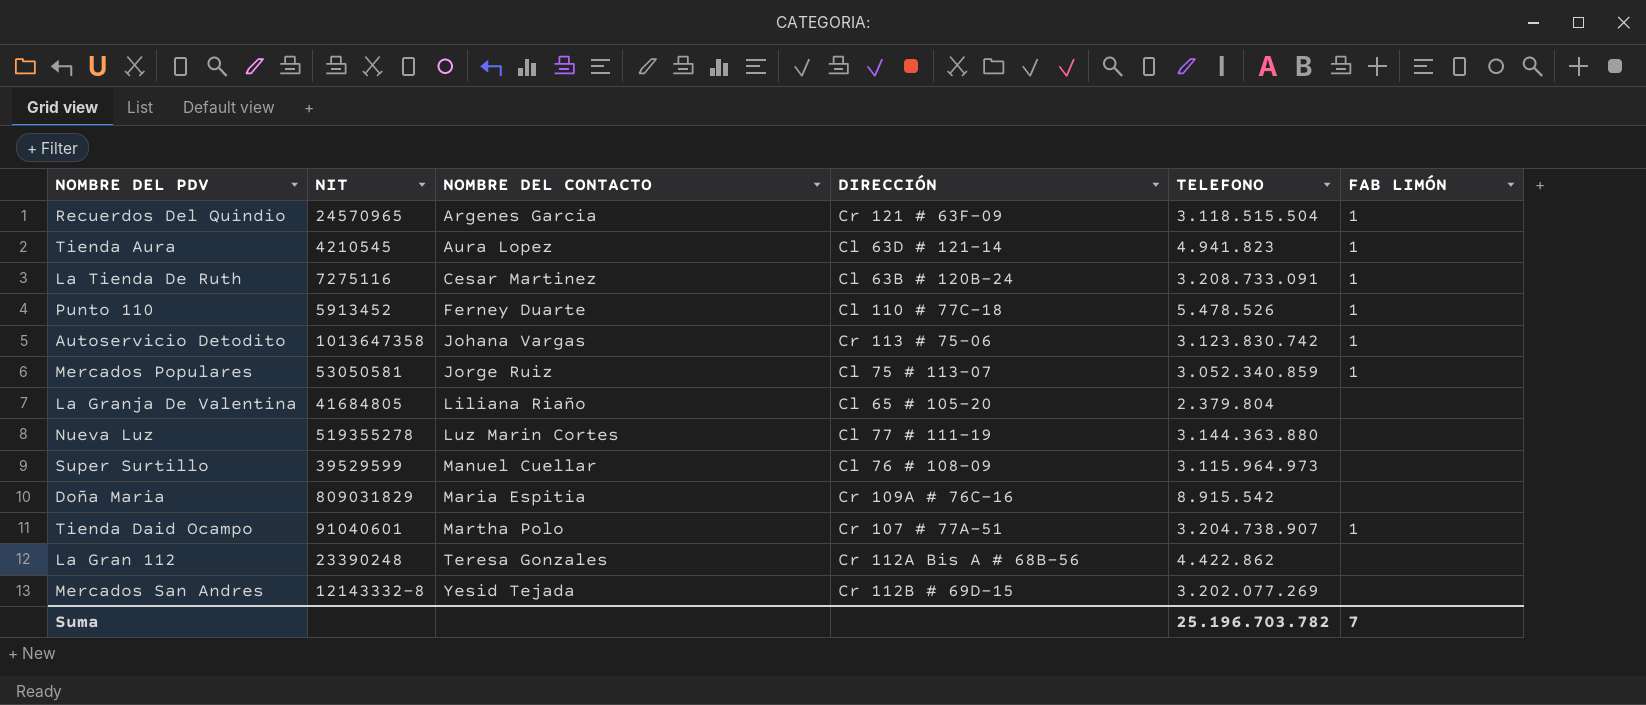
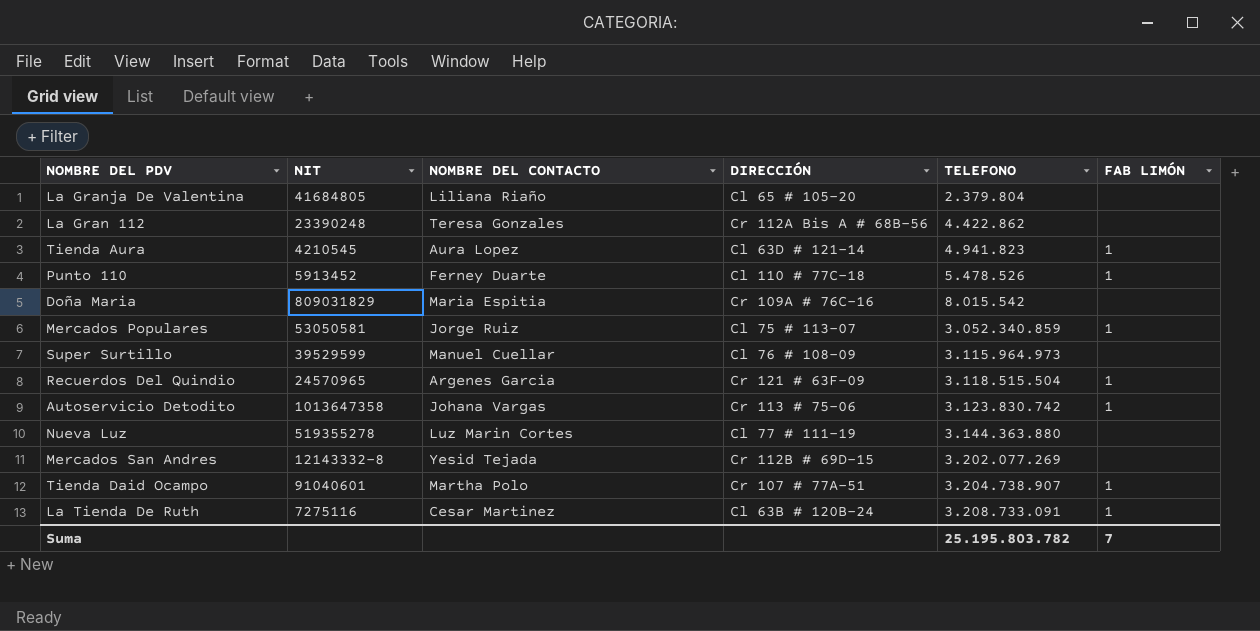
row order: NOMBRE DEL CONTACTO ascending -> TELEFONO ascending
Doña Maria | TELEFONO: 8.915.542 -> 8.015.542
Suma | TELEFONO: 25.196.703.782 -> 25.195.803.782

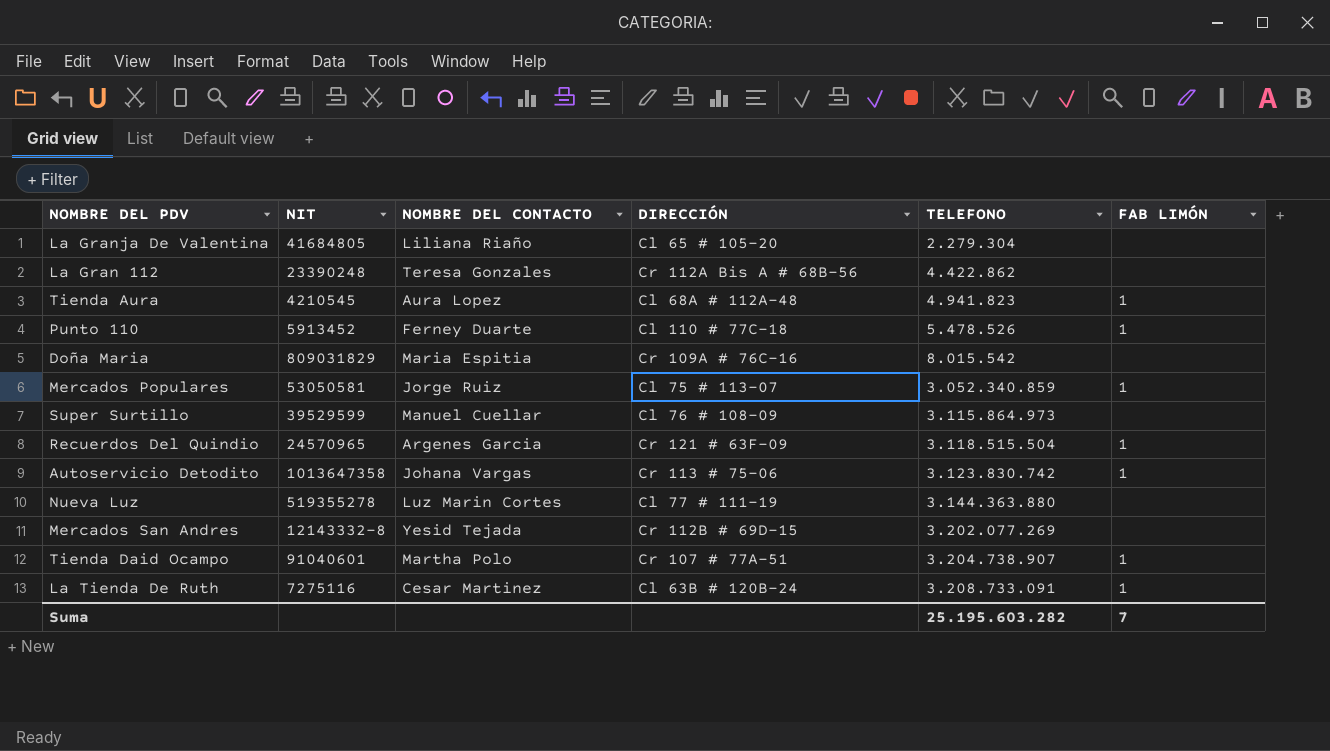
La Granja De Valentina | TELEFONO: 2.379.804 -> 2.279.304
Tienda Aura | DIRECCIÓN: Cl 63D # 121-14 -> Cl 68A # 112A-48
Super Surtillo | TELEFONO: 3.115.964.973 -> 3.115.864.973
Suma | TELEFONO: 25.195.803.782 -> 25.195.603.282

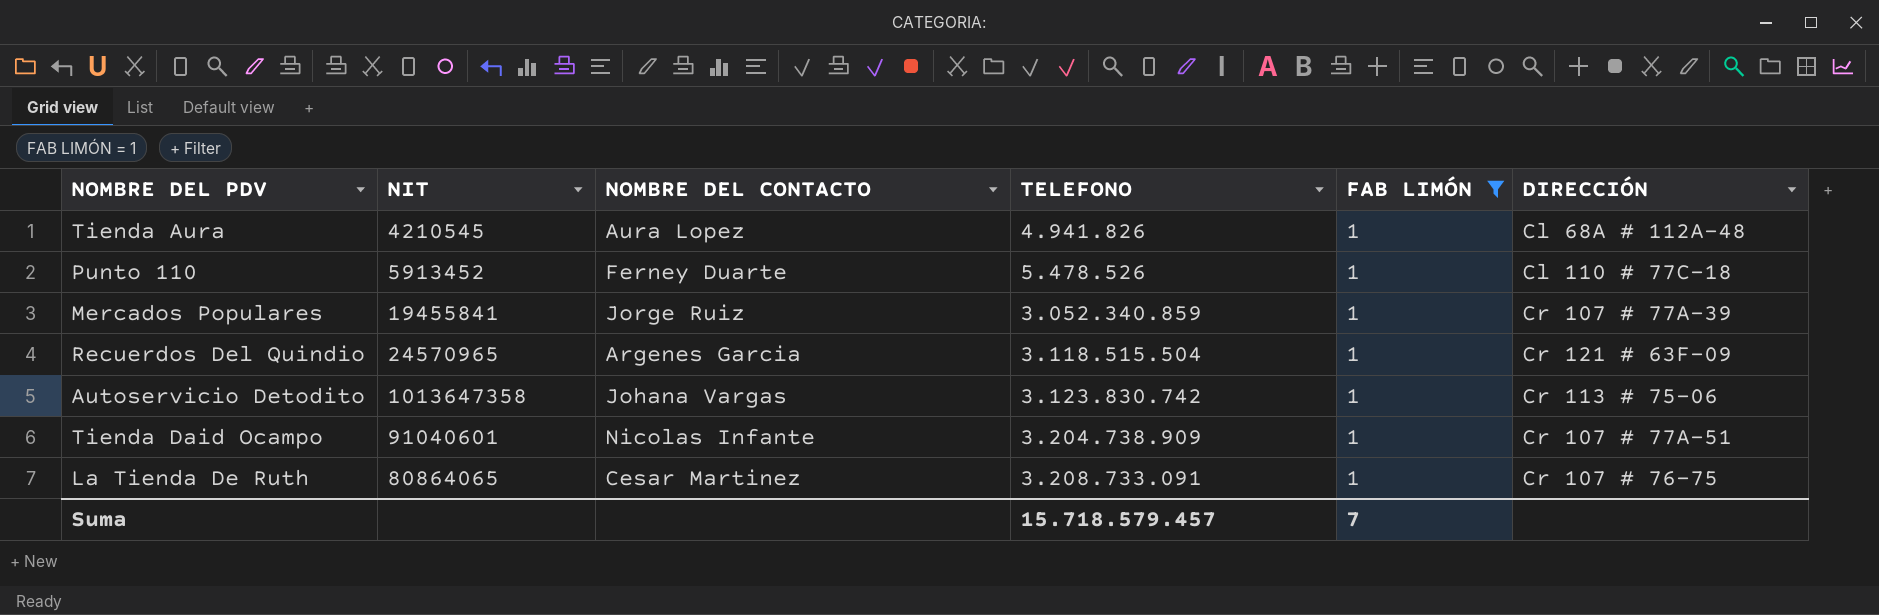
filter: none -> FAB LIMÓN = 1
column DIRECCIÓN | position: 4 -> 6
Tienda Aura | TELEFONO: 4.941.823 -> 4.941.826
Mercados Populares | NIT: 53050581 -> 19455841
Mercados Populares | DIRECCIÓN: Cl 75 # 113-07 -> Cr 107 # 77A-39
Tienda Daid Ocampo | NOMBRE DEL CONTACTO: Martha Polo -> Nicolas Infante
Tienda Daid Ocampo | TELEFONO: 3.204.738.907 -> 3.204.738.909
La Tienda De Ruth | NIT: 7275116 -> 80864065
La Tienda De Ruth | DIRECCIÓN: Cl 63B # 120B-24 -> Cr 107 # 76-75
Suma | TELEFONO: 25.195.603.282 -> 15.718.579.457

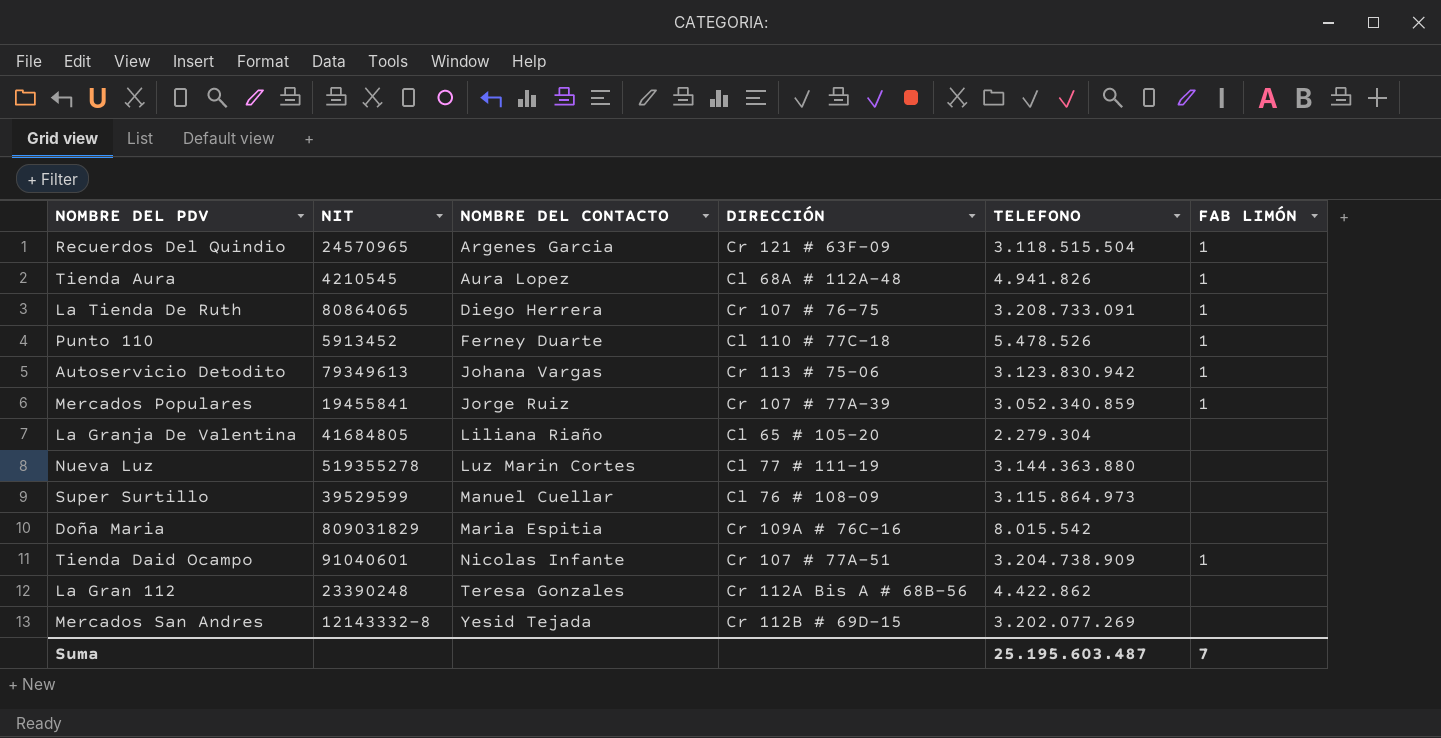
filter: FAB LIMÓN = 1 -> none
row order: TELEFONO ascending -> NOMBRE DEL CONTACTO ascending
column DIRECCIÓN | position: 6 -> 4
La Tienda De Ruth | NOMBRE DEL CONTACTO: Cesar Martinez -> Diego Herrera
Autoservicio Detodito | NIT: 1013647358 -> 79349613
Autoservicio Detodito | TELEFONO: 3.123.830.742 -> 3.123.830.942
Suma | TELEFONO: 15.718.579.457 -> 25.195.603.487

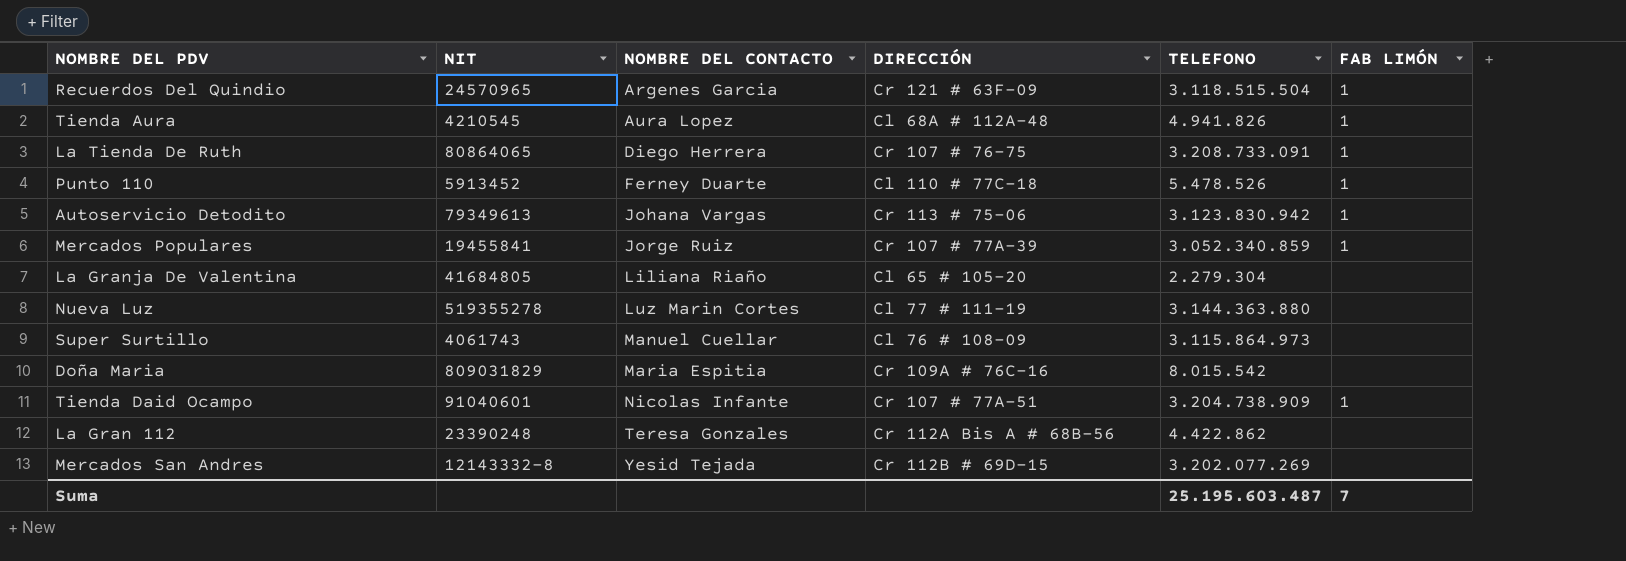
Super Surtillo | NIT: 39529599 -> 4061743

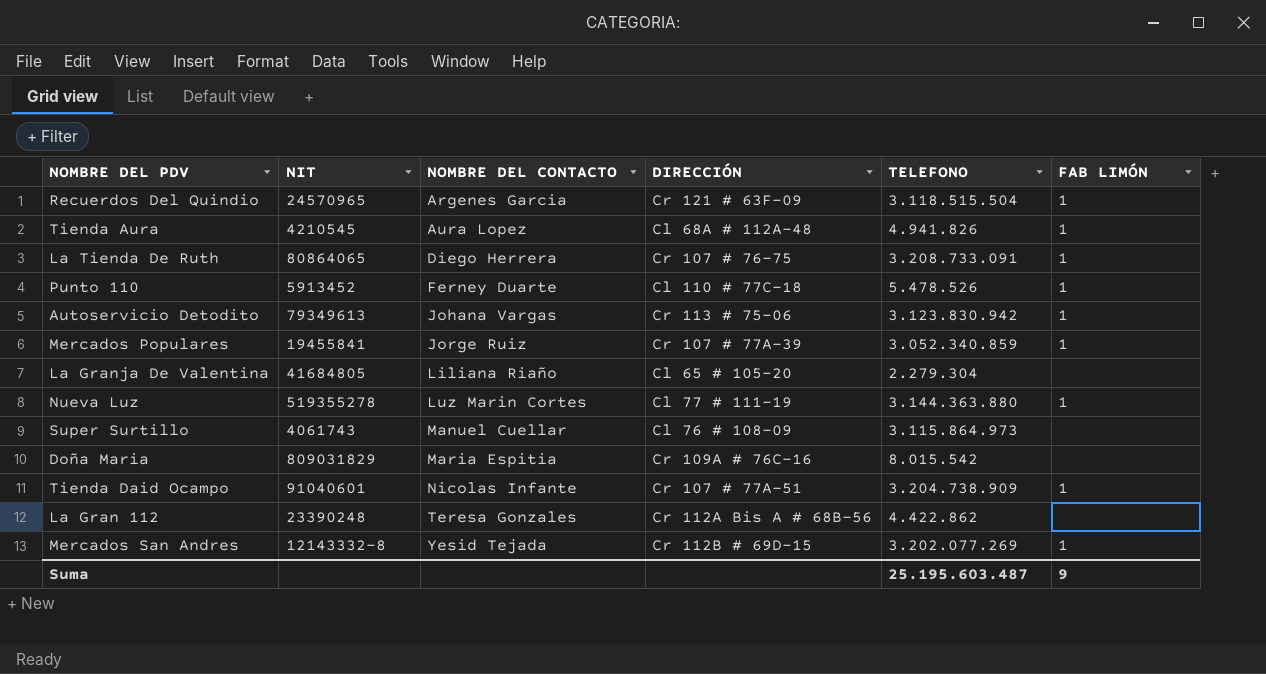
Nueva Luz | FAB LIMÓN: none -> 1
Mercados San Andres | FAB LIMÓN: none -> 1
Suma | FAB LIMÓN: 7 -> 9

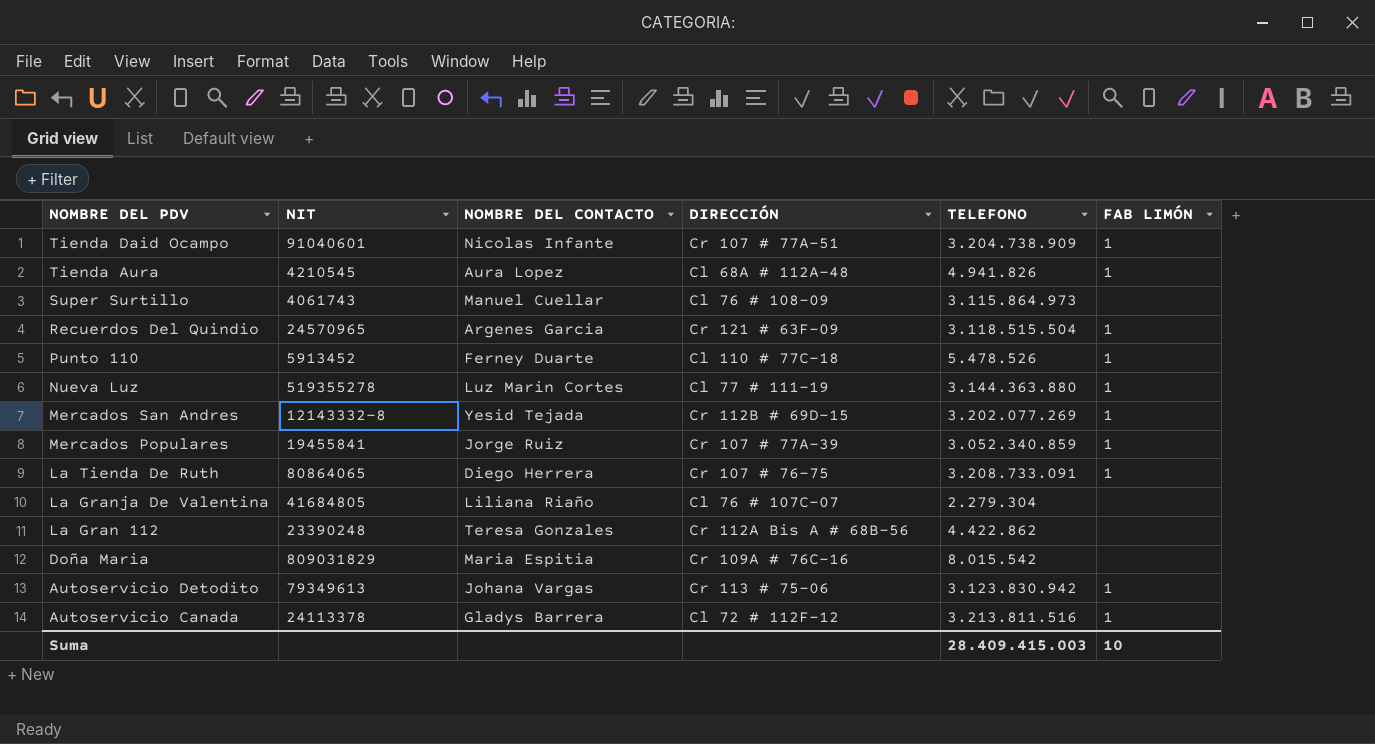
row order: NOMBRE DEL CONTACTO ascending -> NOMBRE DEL PDV descending
La Granja De Valentina | DIRECCIÓN: Cl 65 # 105-20 -> Cl 76 # 107C-07
row Autoservicio Canada: none -> 24113378 | Gladys Barrera | Cl 72 # 112F-12 | 3.213.811.516 | 1
Suma | TELEFONO: 25.195.603.487 -> 28.409.415.003
Suma | FAB LIMÓN: 9 -> 10

